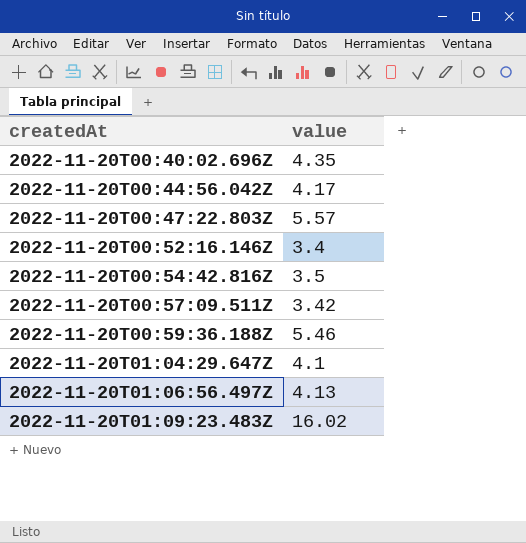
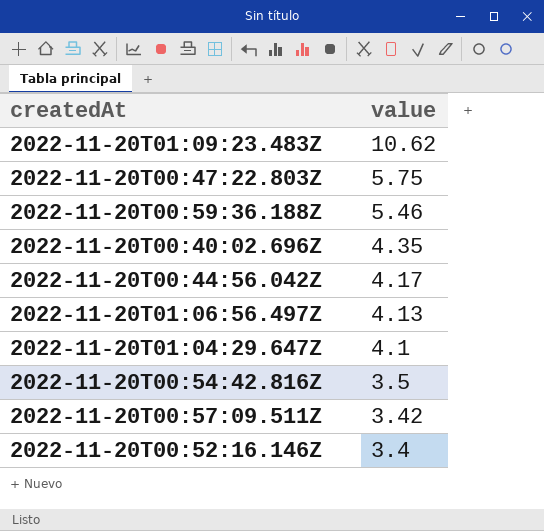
row order: createdAt ascending -> value descending
2022-11-20T01:09:23.483Z | value: 16.02 -> 10.62
2022-11-20T00:47:22.803Z | value: 5.57 -> 5.75

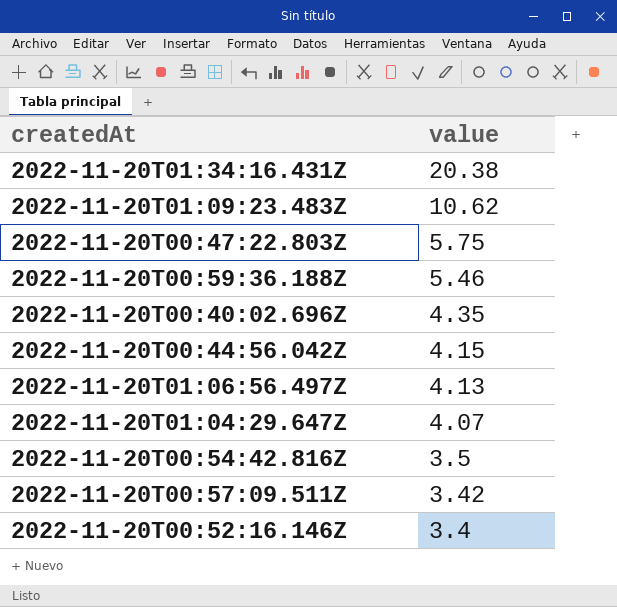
row 2022-11-20T01:34:16.431Z: none -> 20.38
2022-11-20T00:44:56.042Z | value: 4.17 -> 4.15
2022-11-20T01:04:29.647Z | value: 4.1 -> 4.07

